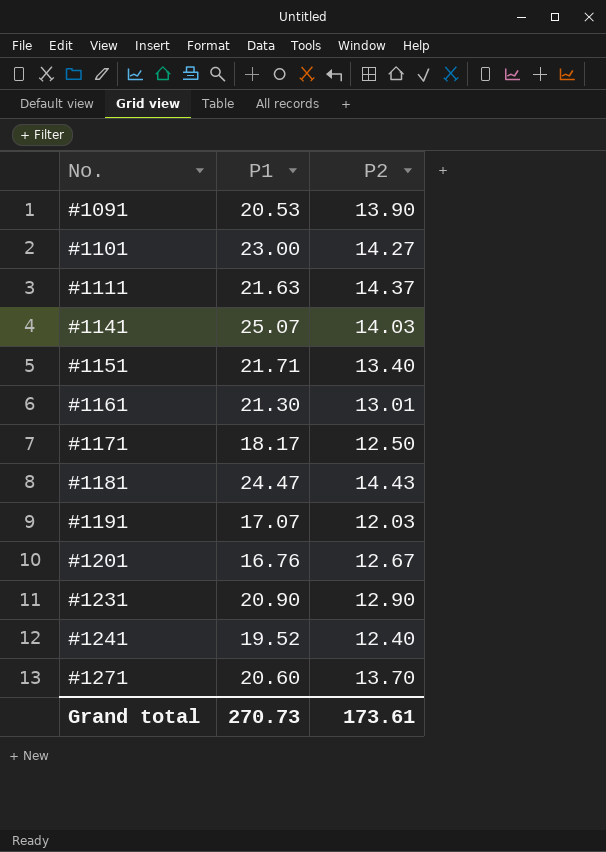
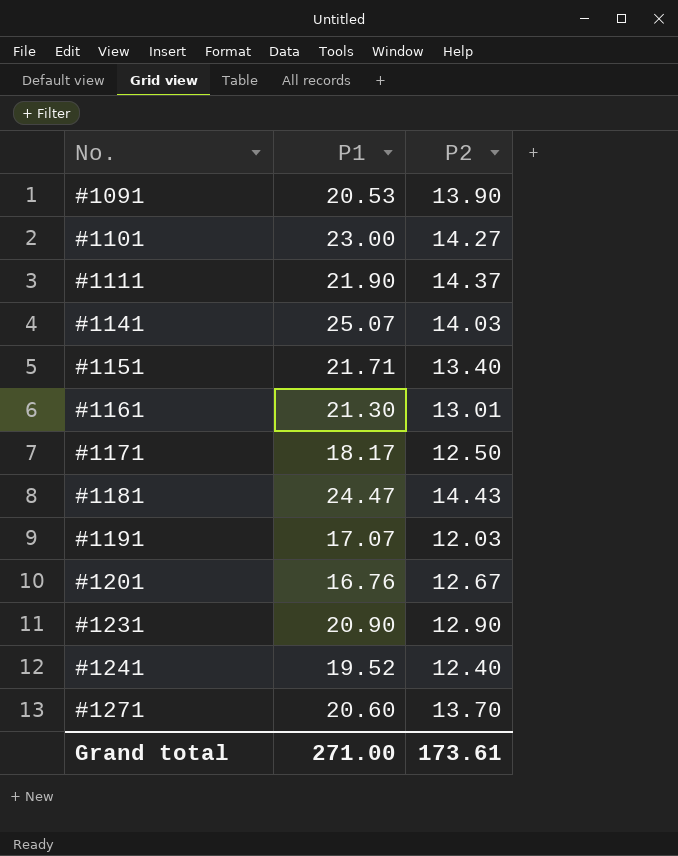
#1111 | P1: 21.63 -> 21.90
Grand total | P1: 270.73 -> 271.00

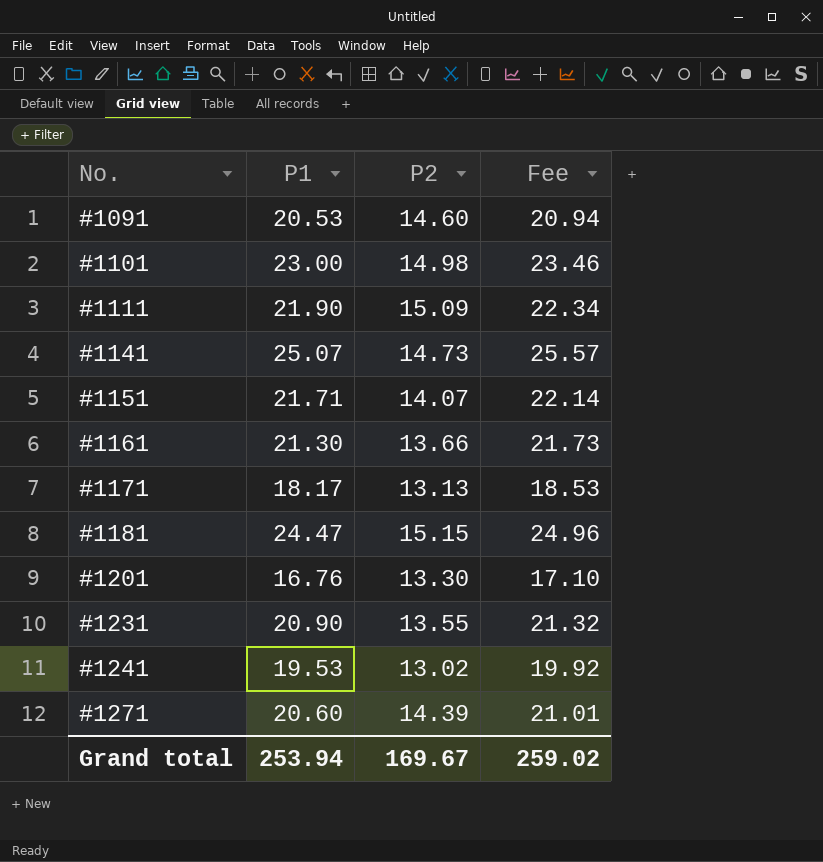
column Fee | formula: none -> [P1] * 1.02
row #1191: 17.07 | 12.03 -> none
#1091 | P2: 13.90 -> 14.60
#1101 | P2: 14.27 -> 14.98
#1111 | P2: 14.37 -> 15.09
#1141 | P2: 14.03 -> 14.73
#1151 | P2: 13.40 -> 14.07
#1161 | P2: 13.01 -> 13.66
#1171 | P2: 12.50 -> 13.13
#1181 | P2: 14.43 -> 15.15
#1201 | P2: 12.67 -> 13.30
#1231 | P2: 12.90 -> 13.55
#1241 | P1: 19.52 -> 19.53
#1241 | P2: 12.40 -> 13.02
#1271 | P2: 13.70 -> 14.39
Grand total | P1: 271.00 -> 253.94
Grand total | P2: 173.61 -> 169.67

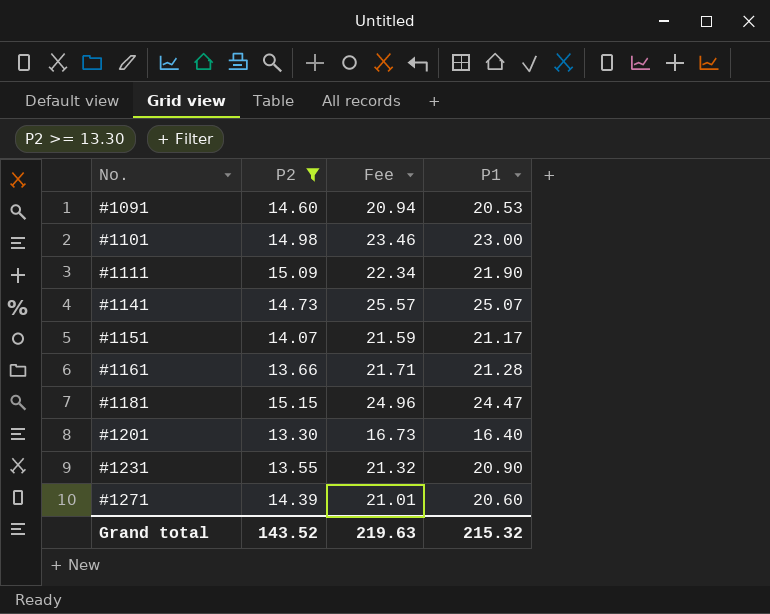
filter: none -> P2 >= 13.30
column P1 | position: 2 -> 4
#1151 | Fee: 22.14 -> 21.59
#1151 | P1: 21.71 -> 21.17
#1161 | Fee: 21.73 -> 21.71
#1161 | P1: 21.30 -> 21.28
#1201 | Fee: 17.10 -> 16.73
#1201 | P1: 16.76 -> 16.40
Grand total | P2: 169.67 -> 143.52
Grand total | Fee: 259.02 -> 219.63
Grand total | P1: 253.94 -> 215.32

